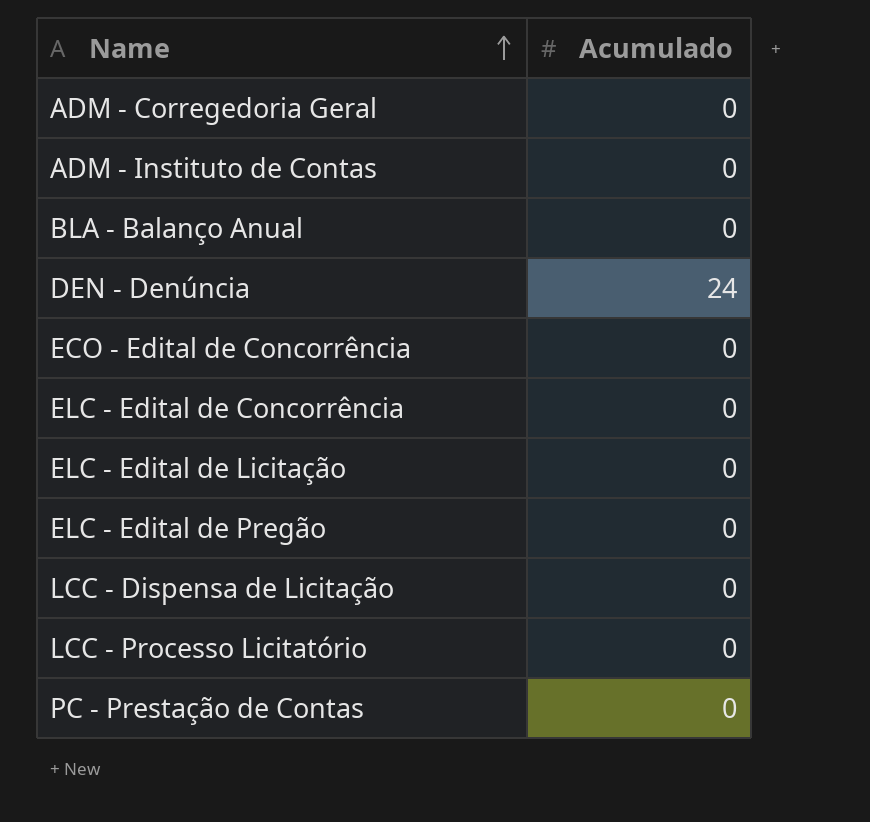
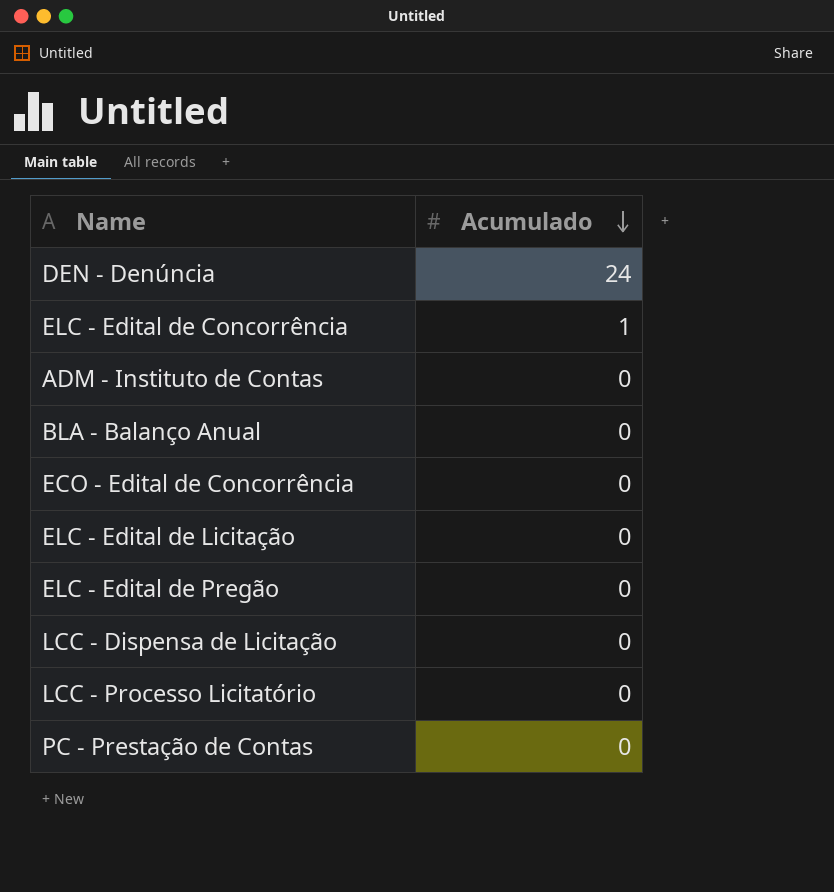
row order: Name ascending -> Acumulado descending
row ADM - Corregedoria Geral: 0 -> none
ELC - Edital de Concorrência | Acumulado: 0 -> 1

